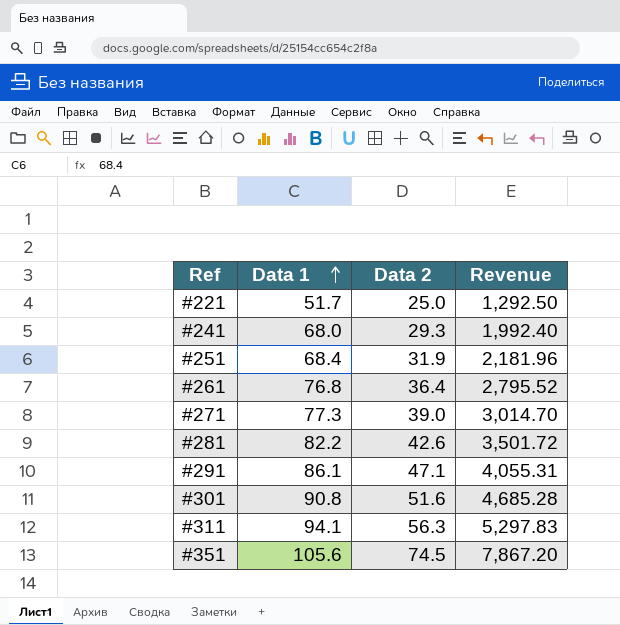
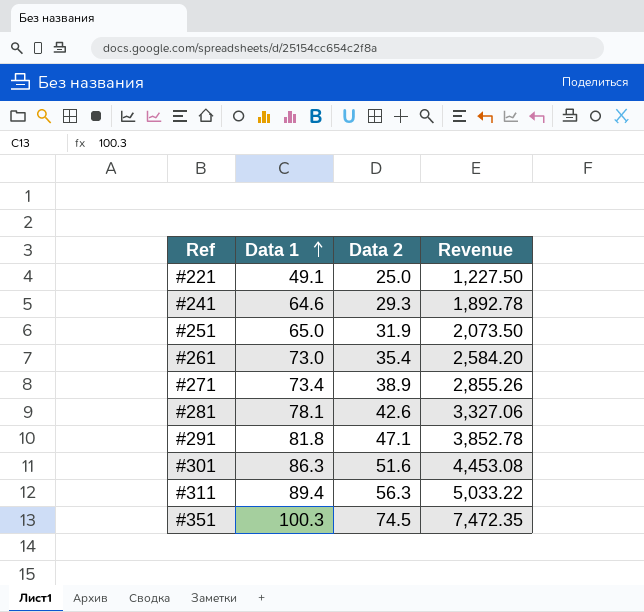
#221 | Data 1: 51.7 -> 49.1
#221 | Revenue: 1,292.50 -> 1,227.50
#241 | Data 1: 68.0 -> 64.6
#241 | Revenue: 1,992.40 -> 1,892.78
#251 | Data 1: 68.4 -> 65.0
#251 | Revenue: 2,181.96 -> 2,073.50
#261 | Data 1: 76.8 -> 73.0
#261 | Data 2: 36.4 -> 35.4
#261 | Revenue: 2,795.52 -> 2,584.20
#271 | Data 1: 77.3 -> 73.4
#271 | Data 2: 39.0 -> 38.9
#271 | Revenue: 3,014.70 -> 2,855.26
#281 | Data 1: 82.2 -> 78.1
#281 | Revenue: 3,501.72 -> 3,327.06
#291 | Data 1: 86.1 -> 81.8
#291 | Revenue: 4,055.31 -> 3,852.78
#301 | Data 1: 90.8 -> 86.3
#301 | Revenue: 4,685.28 -> 4,453.08
#311 | Data 1: 94.1 -> 89.4
#311 | Revenue: 5,297.83 -> 5,033.22
#351 | Data 1: 105.6 -> 100.3
#351 | Revenue: 7,867.20 -> 7,472.35

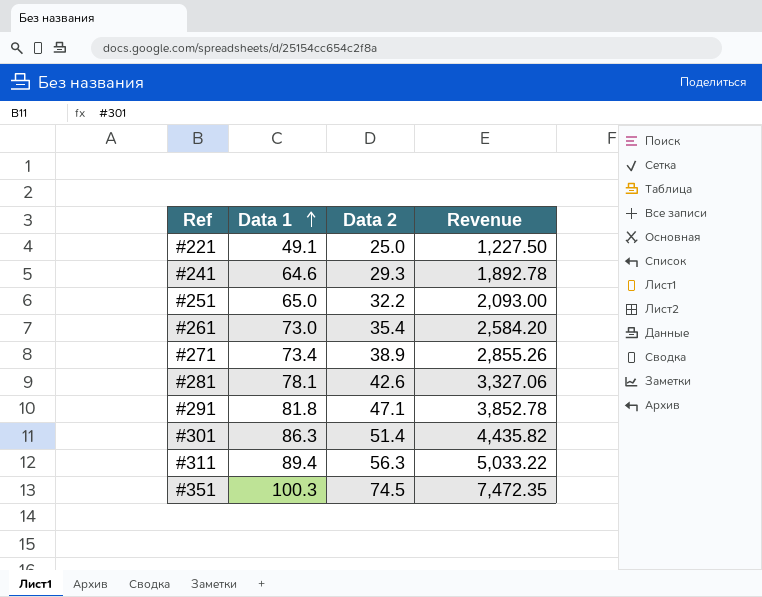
#251 | Data 2: 31.9 -> 32.2
#251 | Revenue: 2,073.50 -> 2,093.00
#301 | Data 2: 51.6 -> 51.4
#301 | Revenue: 4,453.08 -> 4,435.82

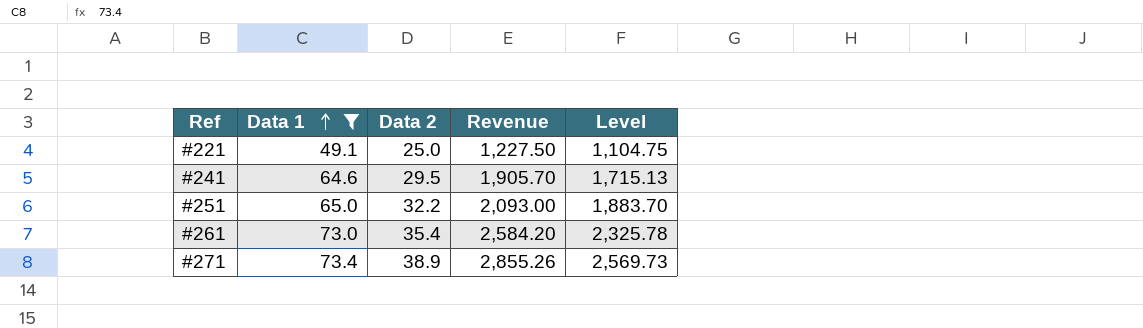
filter: none -> Data 1 <= 73.4
column Level | formula: none -> [Revenue] * 0.9
#241 | Data 2: 29.3 -> 29.5
#241 | Revenue: 1,892.78 -> 1,905.70

